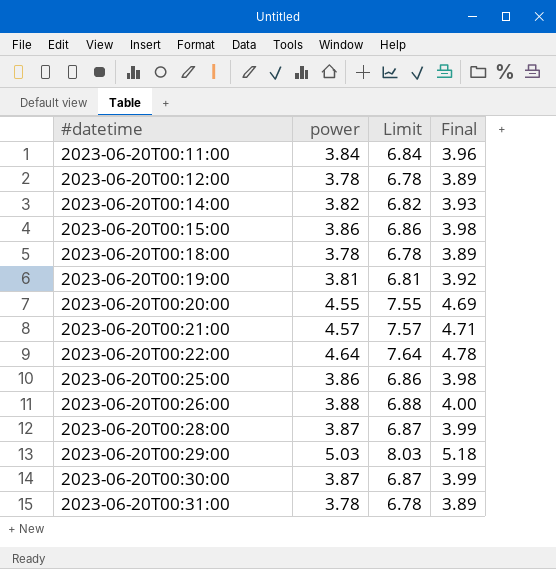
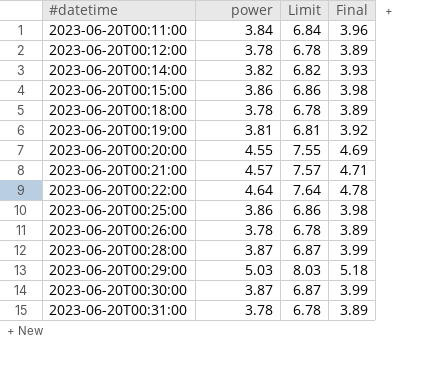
2023-06-20T00:26:00 | power: 3.88 -> 3.78
2023-06-20T00:26:00 | Limit: 6.88 -> 6.78
2023-06-20T00:26:00 | Final: 4.00 -> 3.89

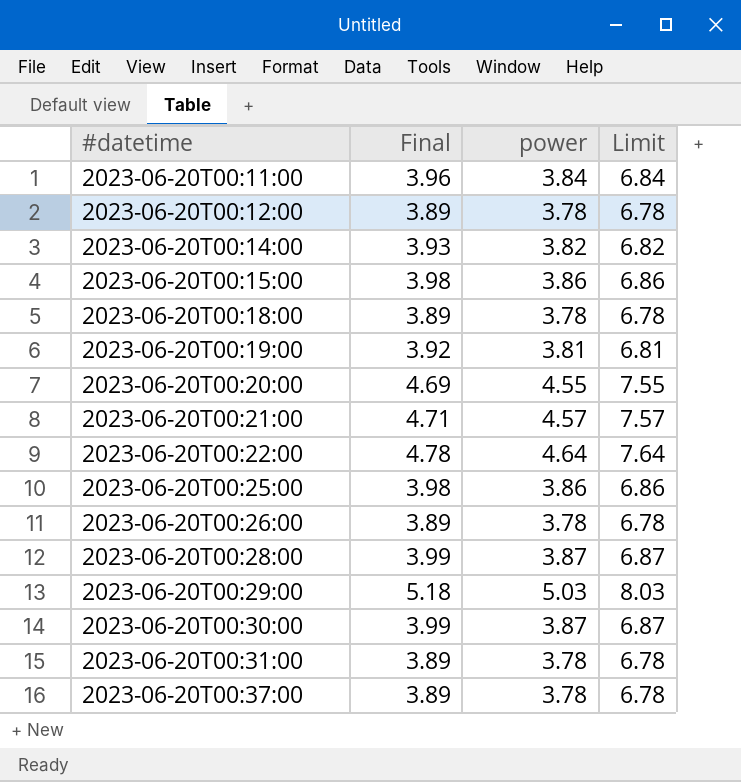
column Final | position: 4 -> 2
row 2023-06-20T00:37:00: none -> 3.89 | 3.78 | 6.78

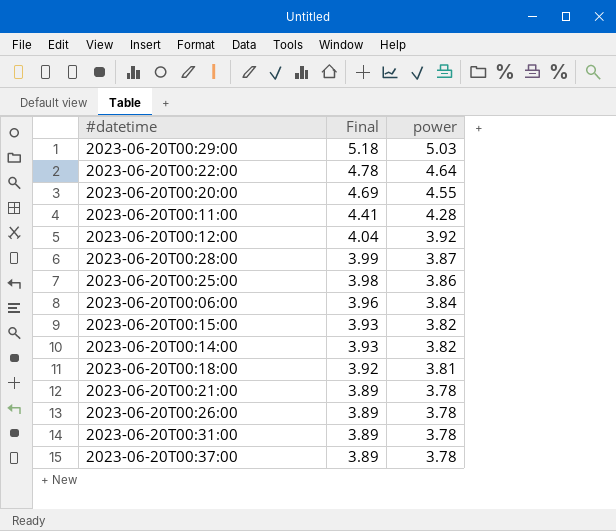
row order: #datetime ascending -> Final descending
column Limit | formula: [power] + 3 -> none
row 2023-06-20T00:19:00: 3.92 | 3.81 | 6.81 -> none
row 2023-06-20T00:30:00: 3.99 | 3.87 | 6.87 -> none
2023-06-20T00:11:00 | Final: 3.96 -> 4.41
2023-06-20T00:11:00 | power: 3.84 -> 4.28
2023-06-20T00:12:00 | Final: 3.89 -> 4.04
2023-06-20T00:12:00 | power: 3.78 -> 3.92
row 2023-06-20T00:06:00: none -> 3.96 | 3.84
2023-06-20T00:15:00 | Final: 3.98 -> 3.93
2023-06-20T00:15:00 | power: 3.86 -> 3.82
2023-06-20T00:18:00 | Final: 3.89 -> 3.92
2023-06-20T00:18:00 | power: 3.78 -> 3.81
2023-06-20T00:21:00 | Final: 4.71 -> 3.89
2023-06-20T00:21:00 | power: 4.57 -> 3.78

